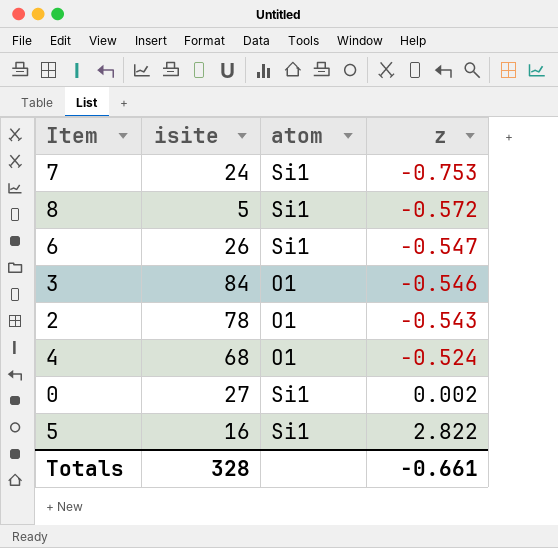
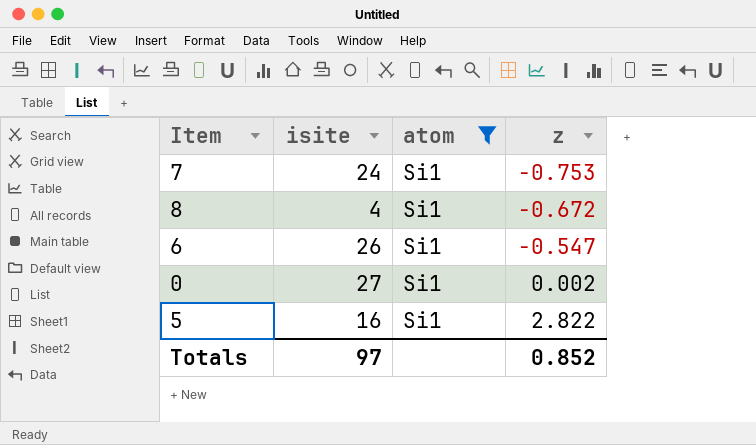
filter: none -> atom = Si1
8 | isite: 5 -> 4
8 | z: -0.572 -> -0.672
Totals | isite: 328 -> 97
Totals | z: -0.661 -> 0.852

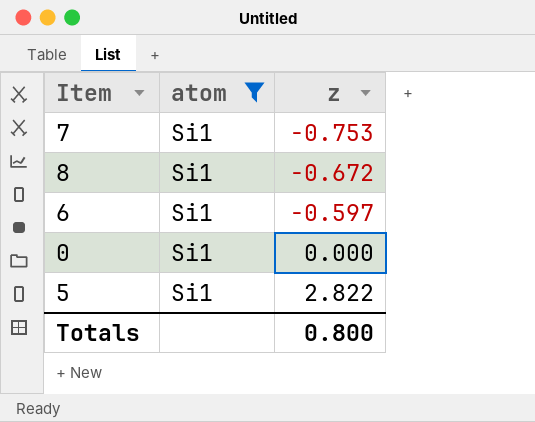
column isite | position: 2 -> none
6 | z: -0.547 -> -0.597
0 | z: 0.002 -> 0.000
Totals | z: 0.852 -> 0.800

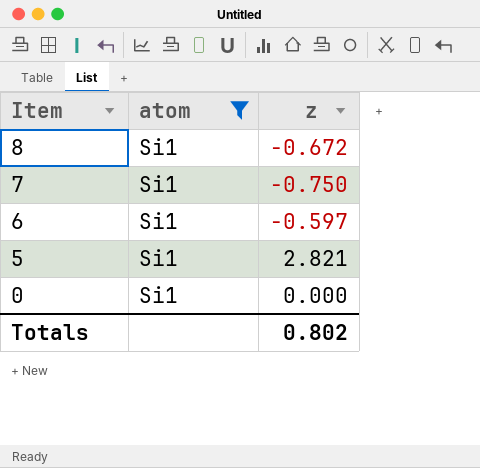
row order: z ascending -> Item descending
7 | z: -0.753 -> -0.750
5 | z: 2.822 -> 2.821
Totals | z: 0.800 -> 0.802

